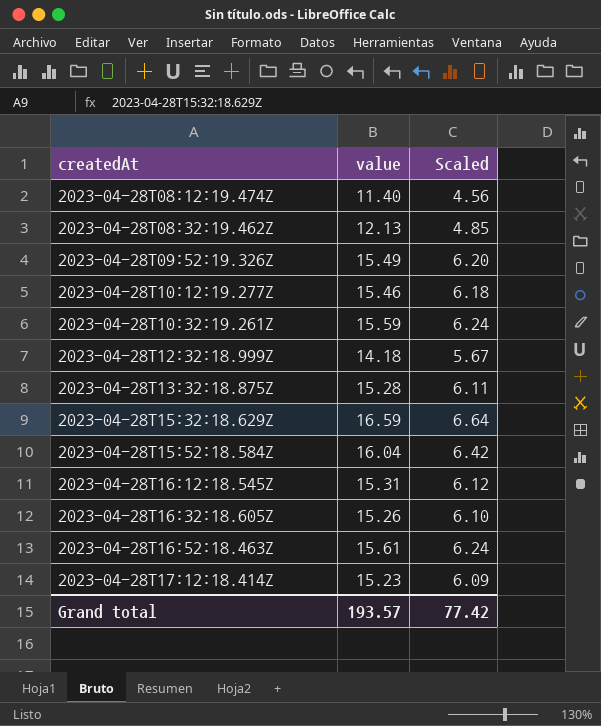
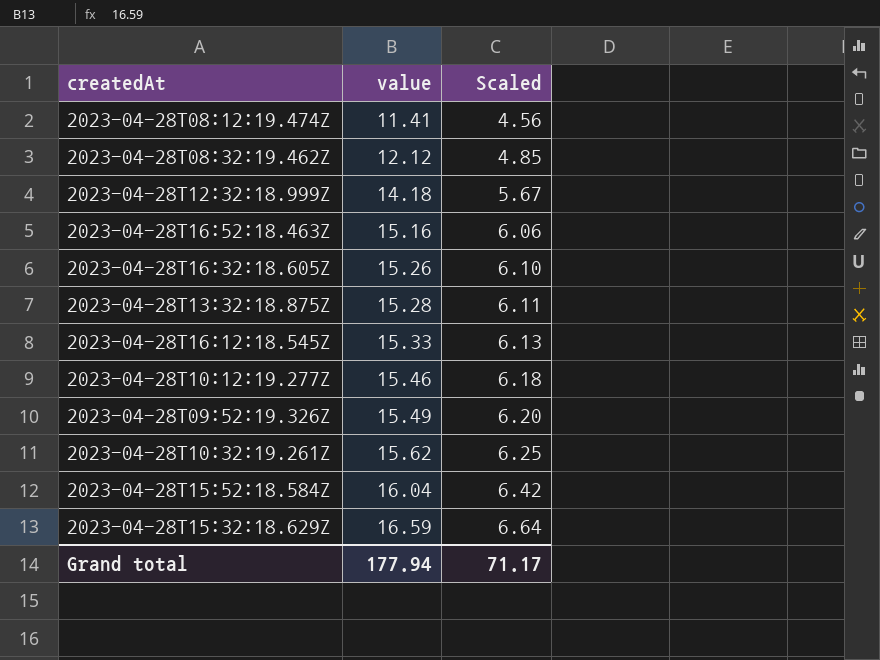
row order: createdAt ascending -> value ascending
row 2023-04-28T17:12:18.414Z: 15.23 | 6.09 -> none
2023-04-28T08:12:19.474Z | value: 11.40 -> 11.41
2023-04-28T08:32:19.462Z | value: 12.13 -> 12.12
2023-04-28T16:52:18.463Z | value: 15.61 -> 15.16
2023-04-28T16:52:18.463Z | Scaled: 6.24 -> 6.06
2023-04-28T16:12:18.545Z | value: 15.31 -> 15.33
2023-04-28T16:12:18.545Z | Scaled: 6.12 -> 6.13
2023-04-28T10:32:19.261Z | value: 15.59 -> 15.62
2023-04-28T10:32:19.261Z | Scaled: 6.24 -> 6.25
Grand total | value: 193.57 -> 177.94
Grand total | Scaled: 77.42 -> 71.17

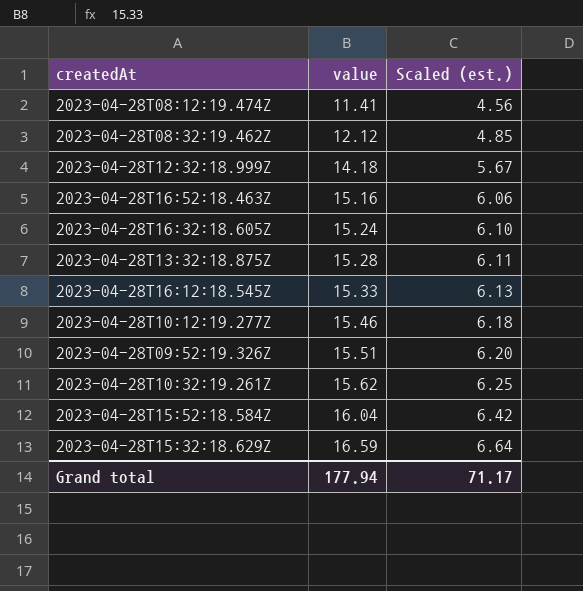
column name: Scaled -> Scaled (est.)
2023-04-28T16:32:18.605Z | value: 15.26 -> 15.24
2023-04-28T09:52:19.326Z | value: 15.49 -> 15.51

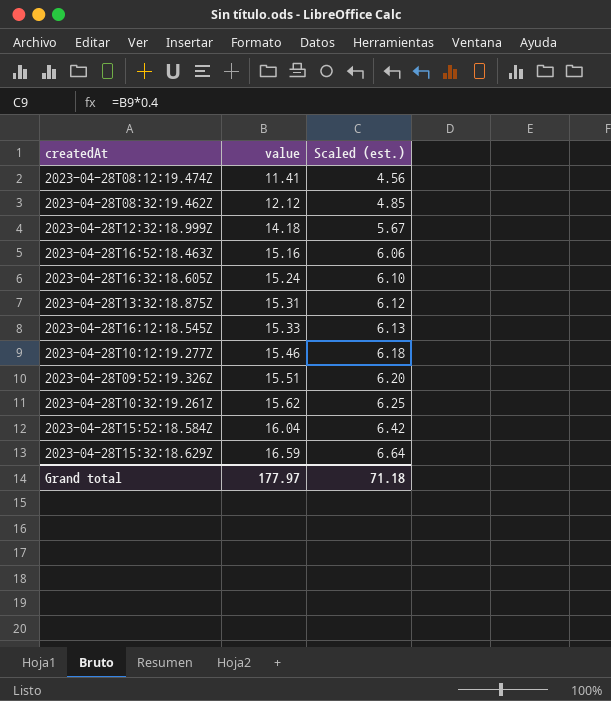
2023-04-28T13:32:18.875Z | value: 15.28 -> 15.31
2023-04-28T13:32:18.875Z | Scaled (est.): 6.11 -> 6.12
Grand total | value: 177.94 -> 177.97
Grand total | Scaled (est.): 71.17 -> 71.18

